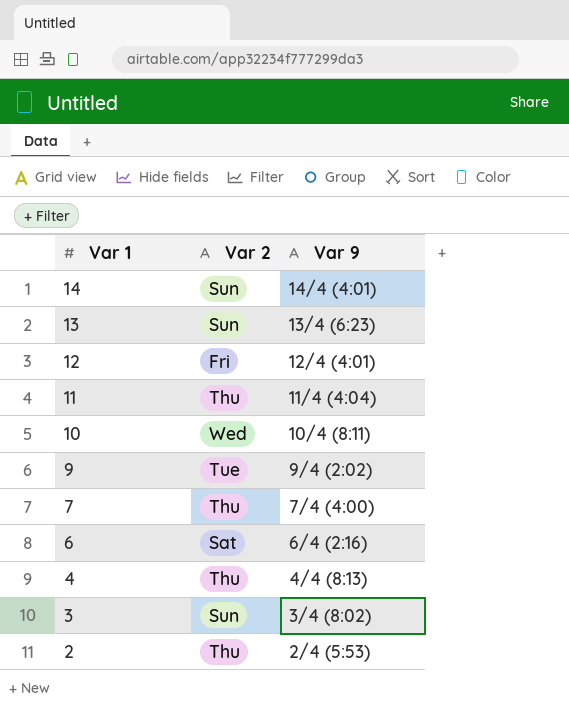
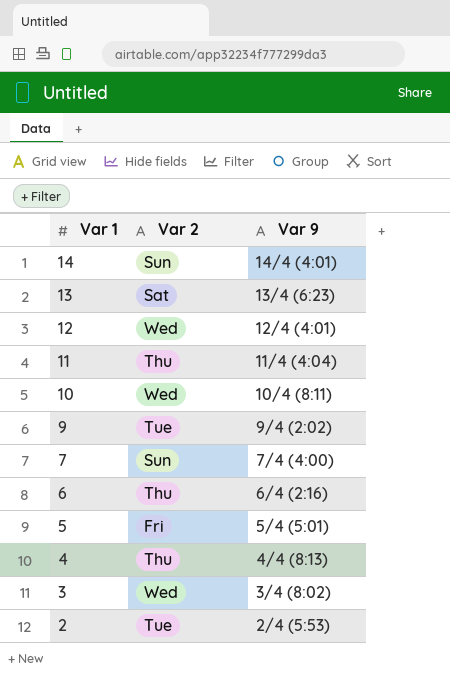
13 | Var 2: Sun -> Sat
12 | Var 2: Fri -> Wed
7 | Var 2: Thu -> Sun
6 | Var 2: Sat -> Thu
row 5: none -> Fri | 5/4 (5:01)
3 | Var 2: Sun -> Wed
2 | Var 2: Thu -> Tue

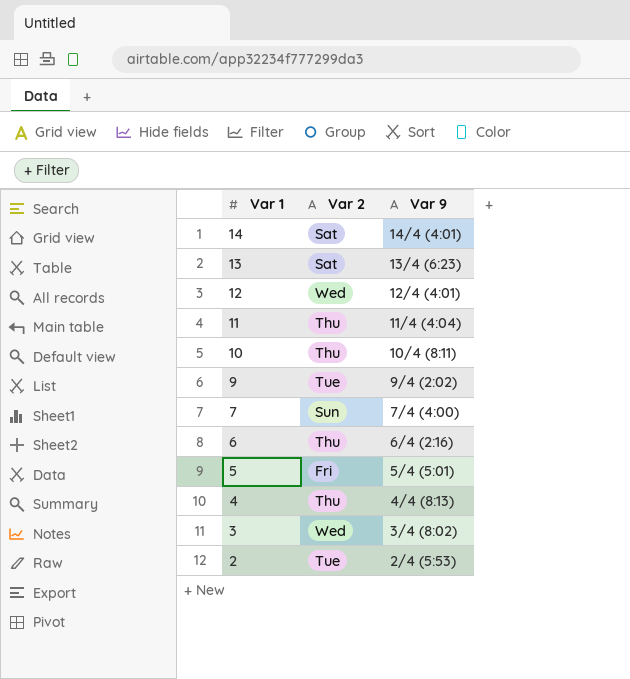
14 | Var 2: Sun -> Sat
10 | Var 2: Wed -> Thu

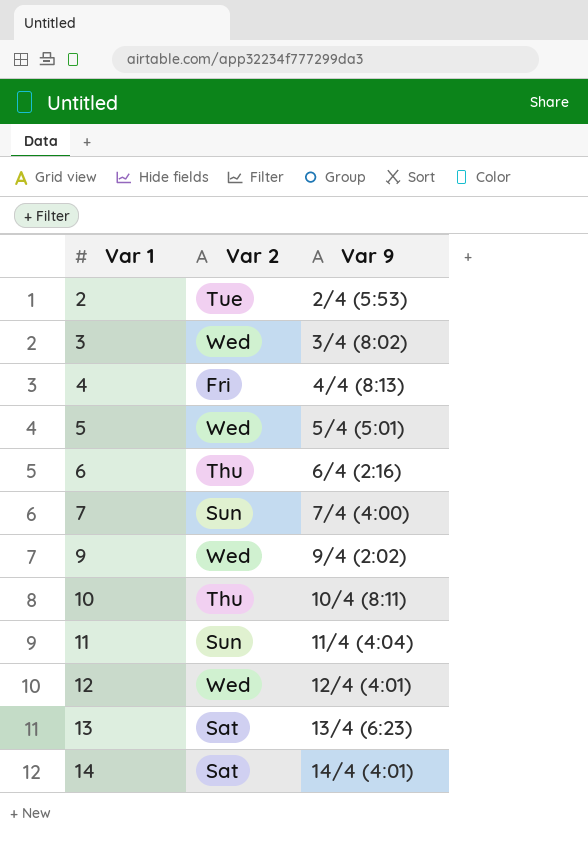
row order: Var 1 descending -> Var 1 ascending
4 | Var 2: Thu -> Fri
5 | Var 2: Fri -> Wed
9 | Var 2: Tue -> Wed
11 | Var 2: Thu -> Sun

